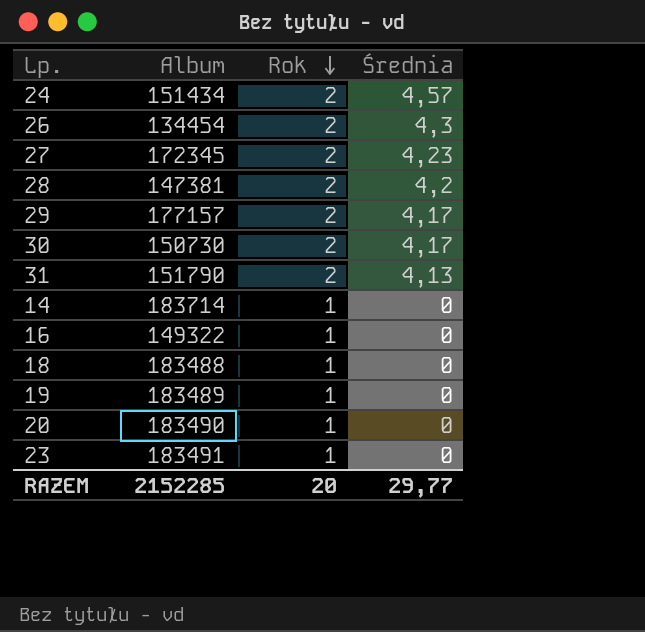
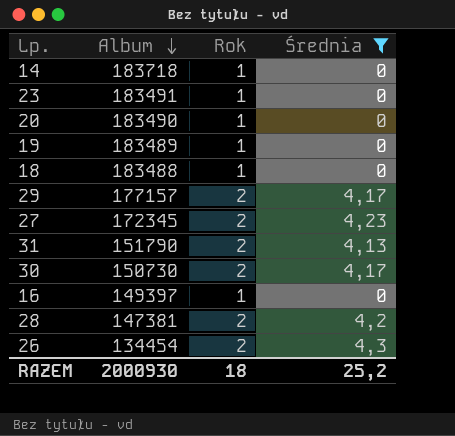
filter: none -> Średnia != 4,57
row order: Rok descending -> Album descending
14 | Album: 183714 -> 183718
16 | Album: 149322 -> 149397
RAZEM | Album: 2152285 -> 2000930
RAZEM | Rok: 20 -> 18
RAZEM | Średnia: 29,77 -> 25,2

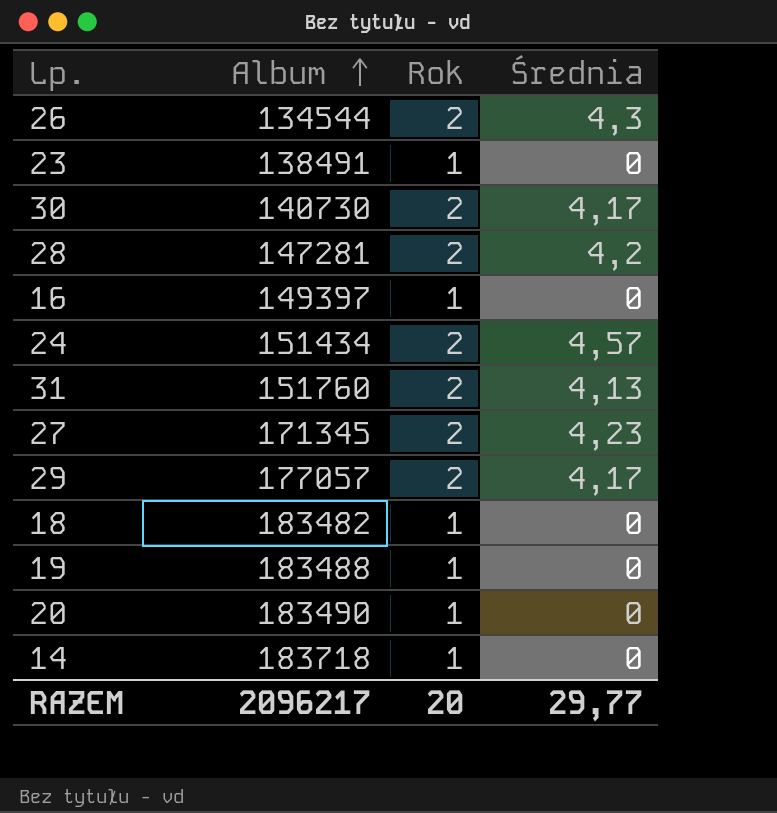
filter: Średnia != 4,57 -> none
row order: Album descending -> Album ascending
26 | Album: 134454 -> 134544
23 | Album: 183491 -> 138491
30 | Album: 150730 -> 140730
28 | Album: 147381 -> 147281
31 | Album: 151790 -> 151760
27 | Album: 172345 -> 171345
29 | Album: 177157 -> 177057
18 | Album: 183488 -> 183482
19 | Album: 183489 -> 183488
RAZEM | Album: 2000930 -> 2096217
RAZEM | Rok: 18 -> 20
RAZEM | Średnia: 25,2 -> 29,77

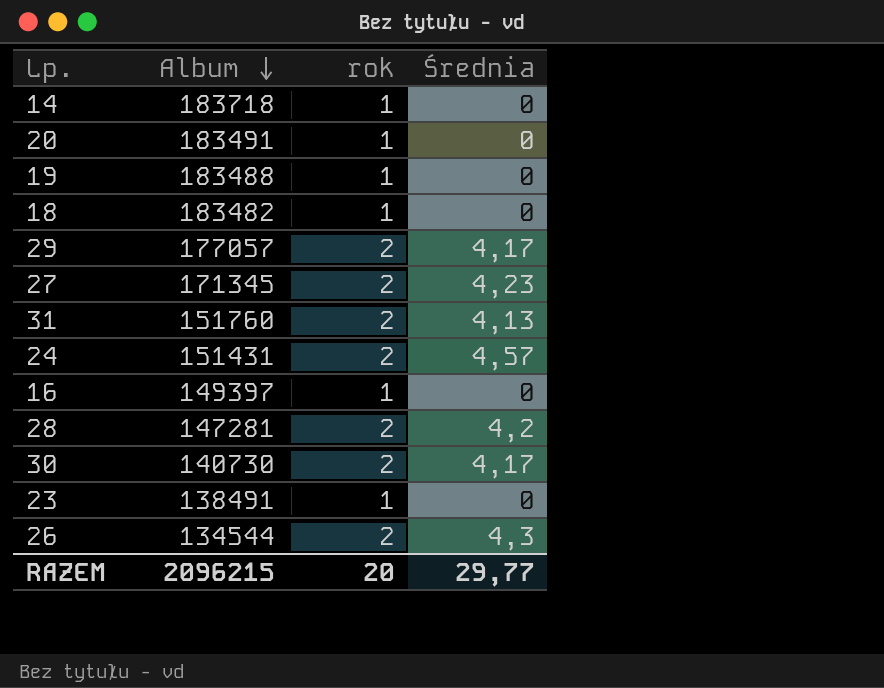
row order: Album ascending -> Album descending
column name: Rok -> rok
20 | Album: 183490 -> 183491
24 | Album: 151434 -> 151431
RAZEM | Album: 2096217 -> 2096215

